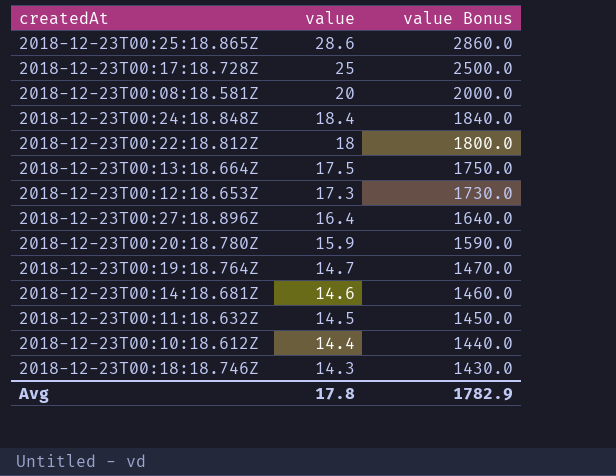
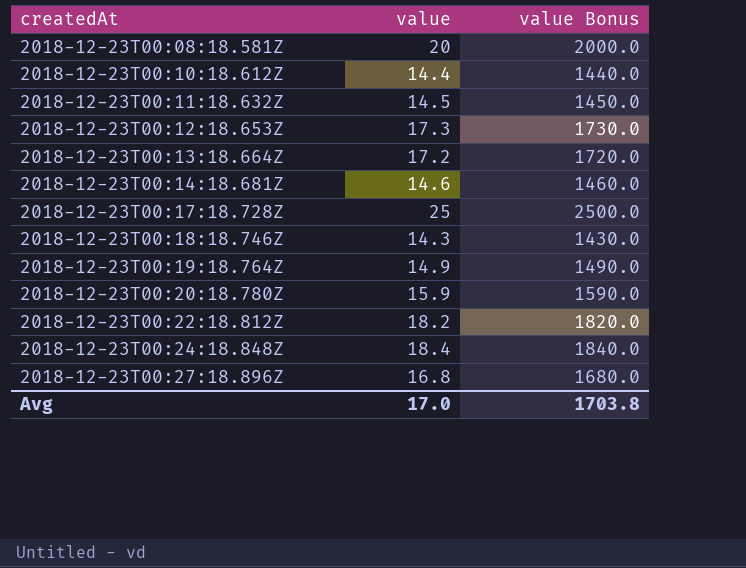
row order: value descending -> createdAt ascending
row 2018-12-23T00:25:18.865Z: 28.6 | 2860.0 -> none
2018-12-23T00:13:18.664Z | value: 17.5 -> 17.2
2018-12-23T00:13:18.664Z | value Bonus: 1750.0 -> 1720.0
2018-12-23T00:19:18.764Z | value: 14.7 -> 14.9
2018-12-23T00:19:18.764Z | value Bonus: 1470.0 -> 1490.0
2018-12-23T00:22:18.812Z | value: 18 -> 18.2
2018-12-23T00:22:18.812Z | value Bonus: 1800.0 -> 1820.0
2018-12-23T00:27:18.896Z | value: 16.4 -> 16.8
2018-12-23T00:27:18.896Z | value Bonus: 1640.0 -> 1680.0
Avg | value: 17.8 -> 17.0
Avg | value Bonus: 1782.9 -> 1703.8

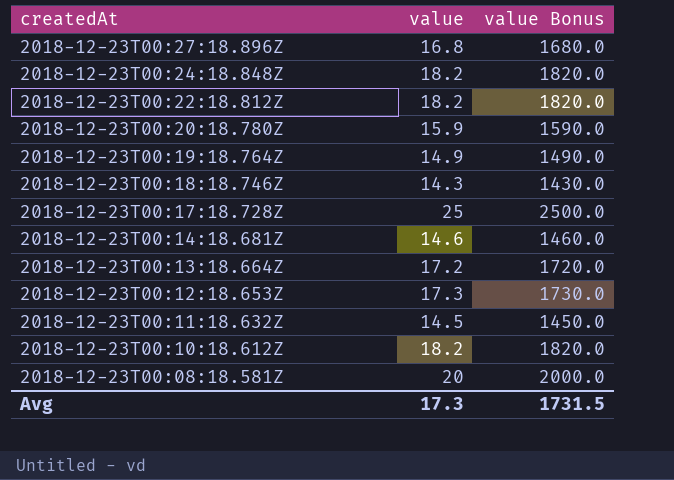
row order: createdAt ascending -> createdAt descending
2018-12-23T00:24:18.848Z | value: 18.4 -> 18.2
2018-12-23T00:24:18.848Z | value Bonus: 1840.0 -> 1820.0
2018-12-23T00:10:18.612Z | value: 14.4 -> 18.2
2018-12-23T00:10:18.612Z | value Bonus: 1440.0 -> 1820.0
Avg | value: 17.0 -> 17.3
Avg | value Bonus: 1703.8 -> 1731.5

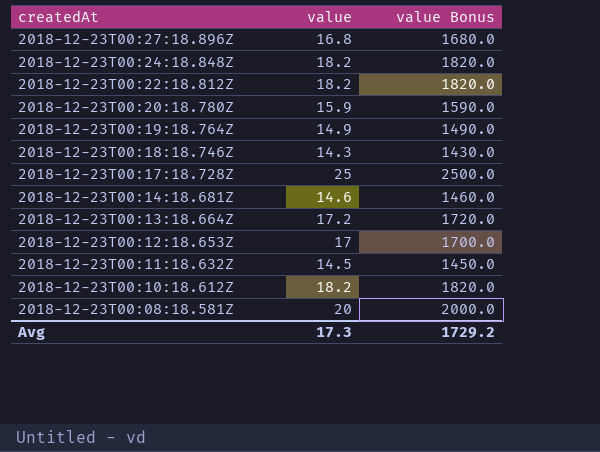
2018-12-23T00:12:18.653Z | value: 17.3 -> 17
2018-12-23T00:12:18.653Z | value Bonus: 1730.0 -> 1700.0
Avg | value Bonus: 1731.5 -> 1729.2

